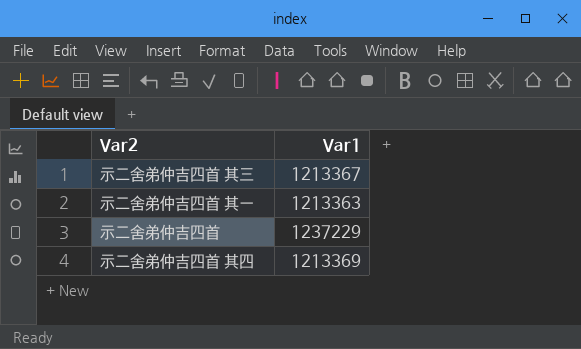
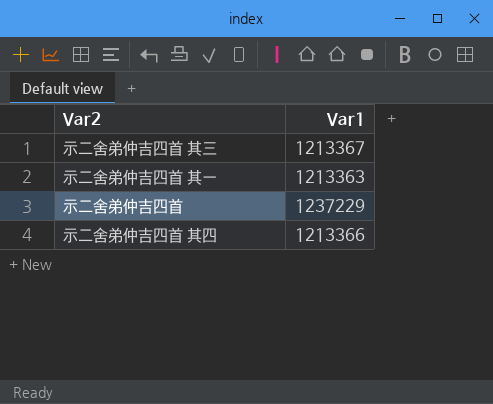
示二舍弟仲吉四首 其四 | Var1: 1213369 -> 1213366

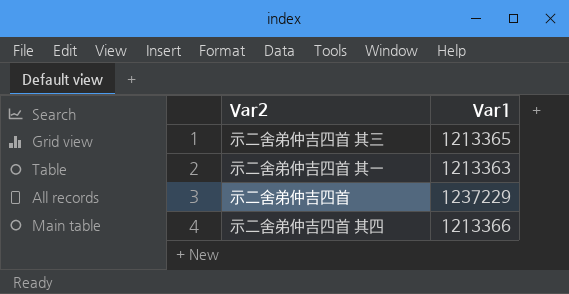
示二舍弟仲吉四首 其三 | Var1: 1213367 -> 1213365

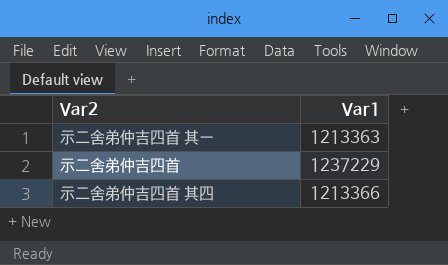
row 示二舍弟仲吉四首 其三: 1213365 -> none

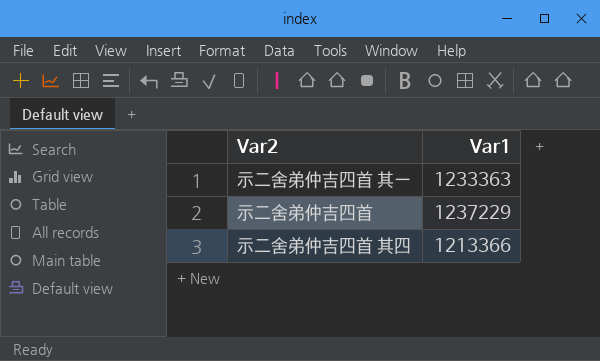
示二舍弟仲吉四首 其一 | Var1: 1213363 -> 1233363

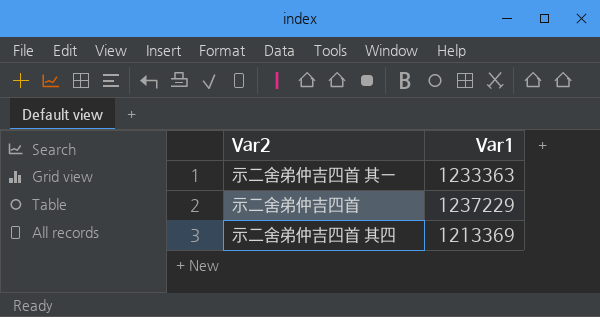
示二舍弟仲吉四首 其四 | Var1: 1213366 -> 1213369

